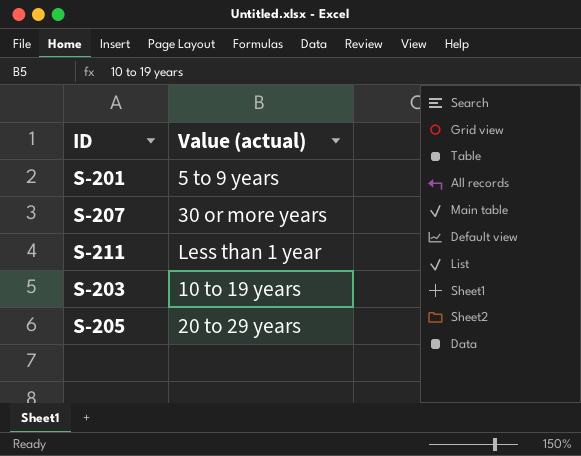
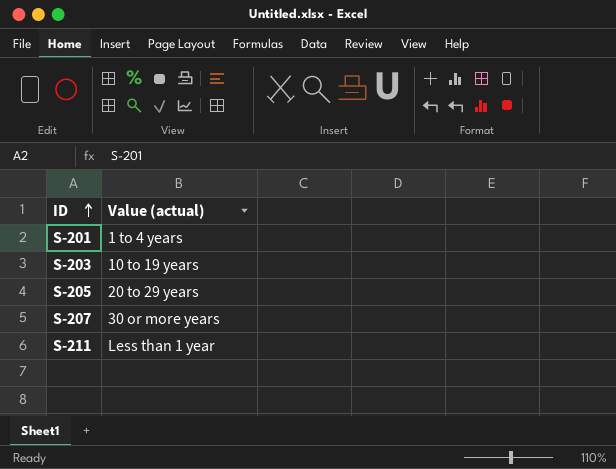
row order: none -> ID ascending
S-201 | Value (actual): 5 to 9 years -> 1 to 4 years

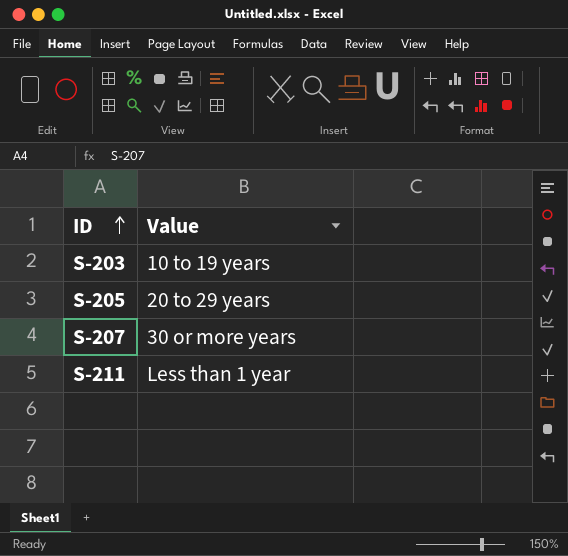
column name: Value (actual) -> Value
row S-201: 1 to 4 years -> none

